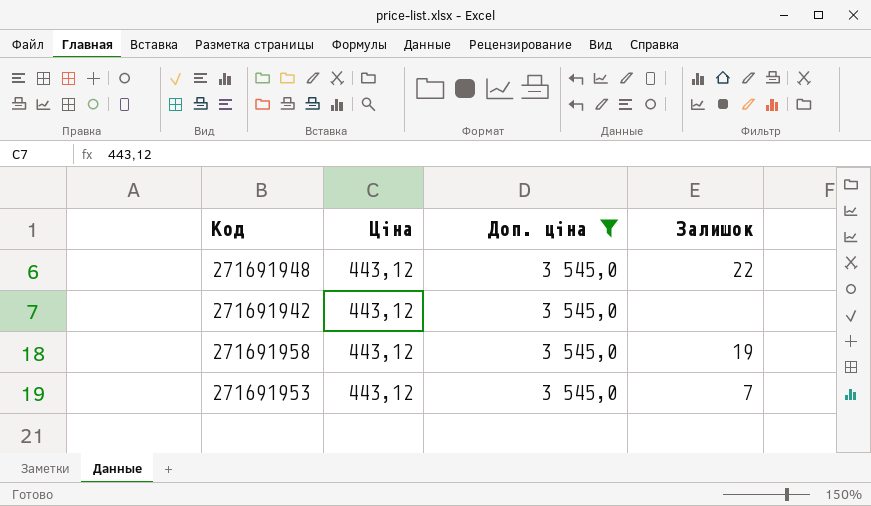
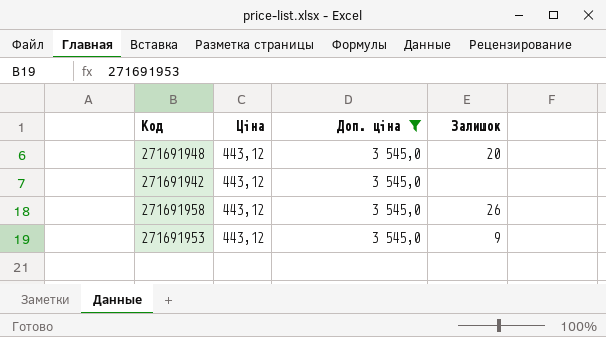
271691948 | Залишок: 22 -> 20
271691958 | Залишок: 19 -> 26
271691953 | Залишок: 7 -> 9

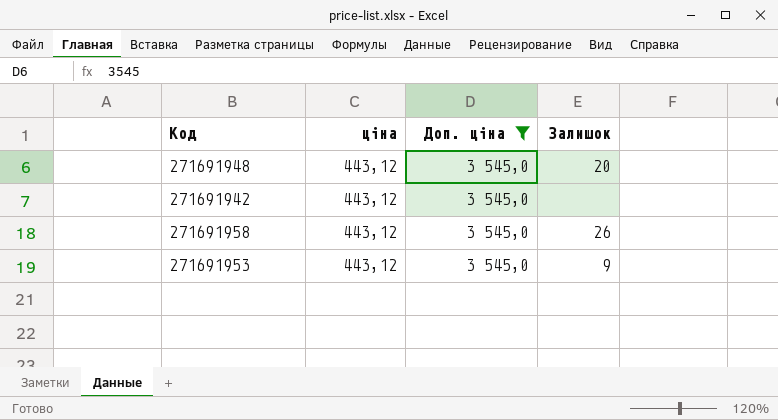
column name: Ціна -> ціна

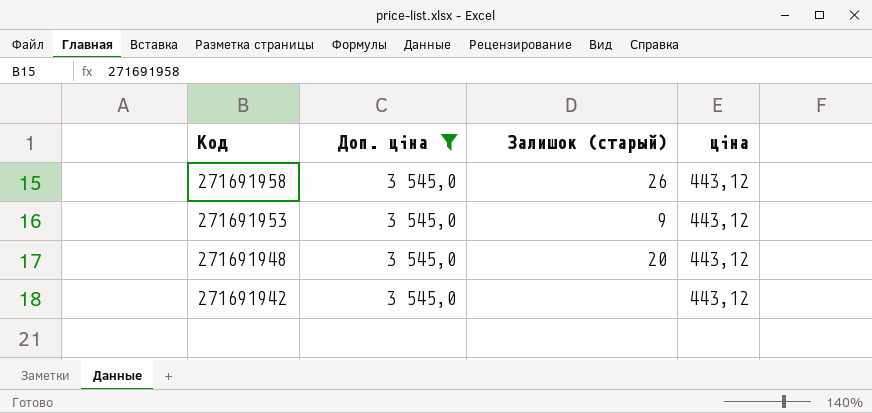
row order: none -> Код descending
column name: Залишок -> Залишок (старый)
column ціна | position: 2 -> 4

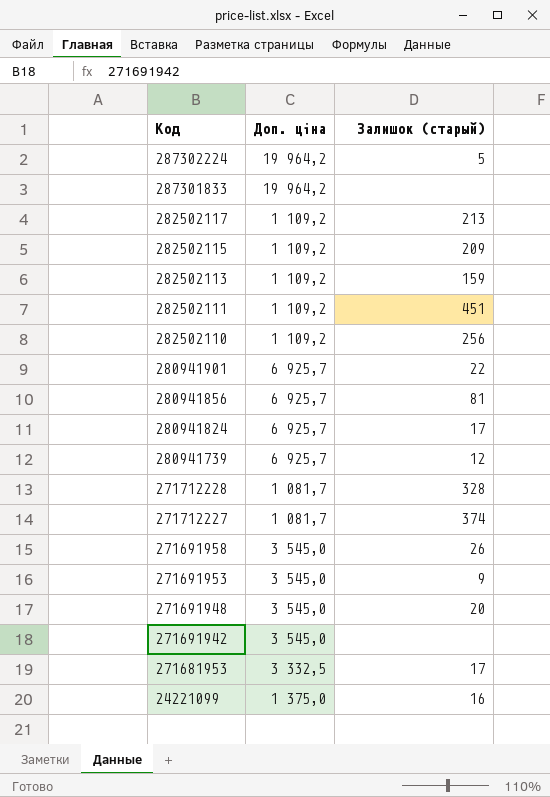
filter: Доп. ціна = 3 545,0 -> none
column ціна | position: 4 -> none

